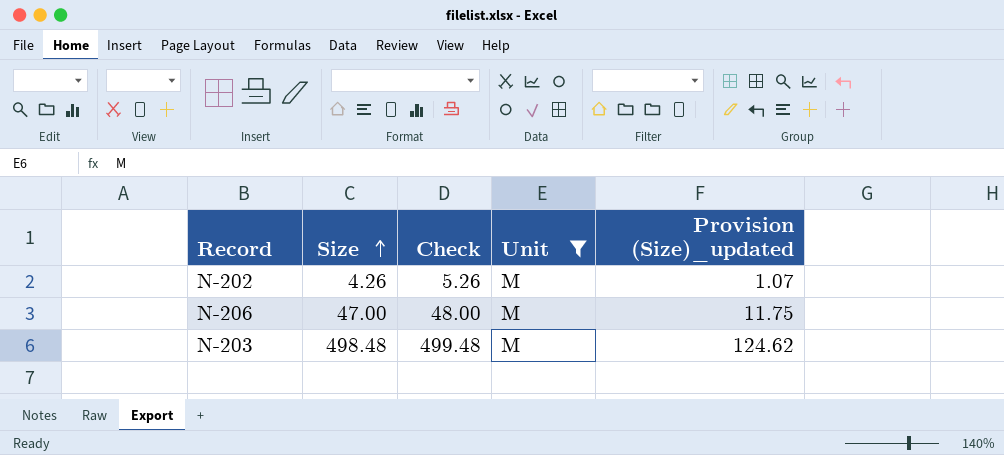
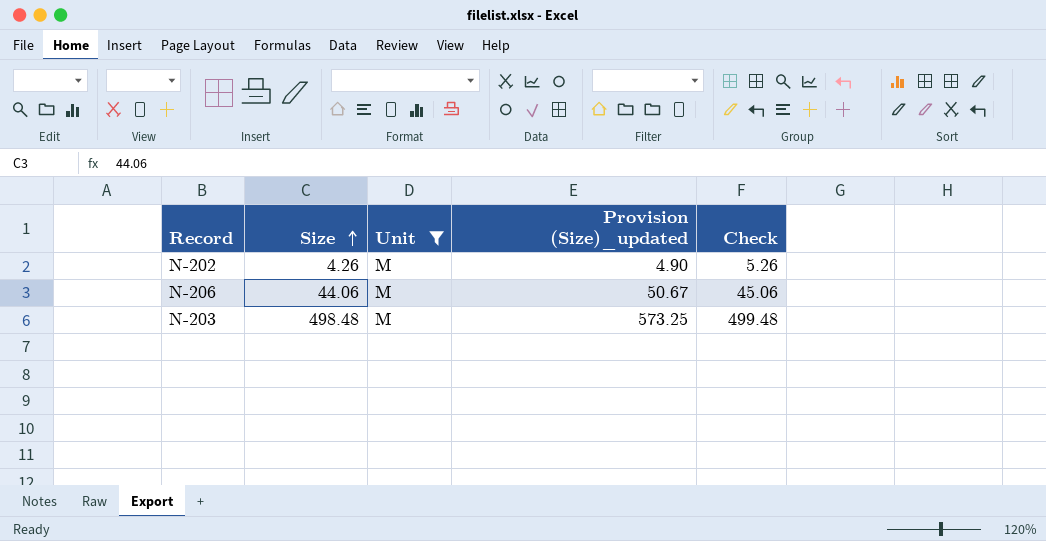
column Provision (Size)_updated | formula: [Size] * 0.25 -> [Size] * 1.15
column Check | position: 3 -> 5
N-206 | Size: 47.00 -> 44.06
N-206 | Check: 48.00 -> 45.06

